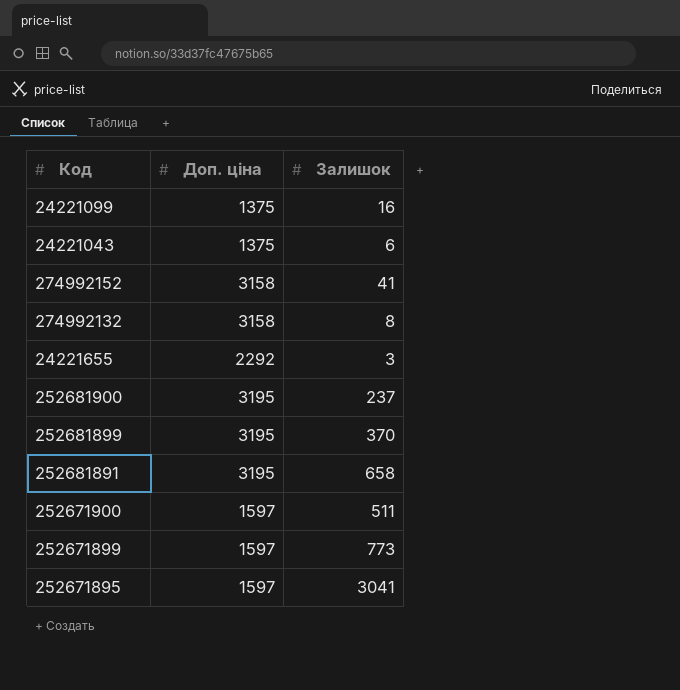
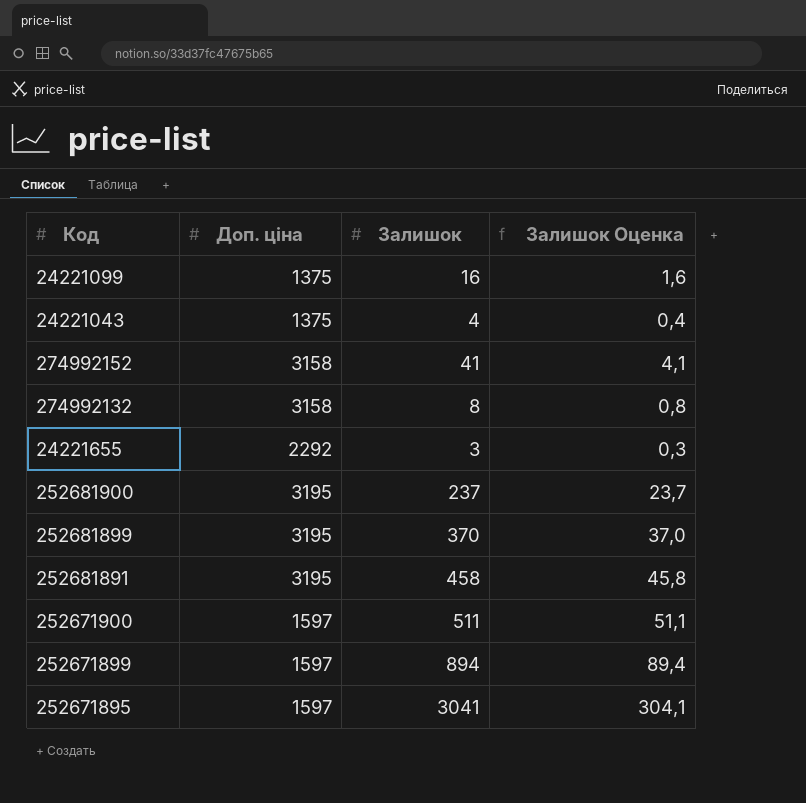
column Залишок Оценка | formula: none -> [Залишок] * 0,1
24221043 | Залишок: 6 -> 4
252681891 | Залишок: 658 -> 458
252671899 | Залишок: 773 -> 894

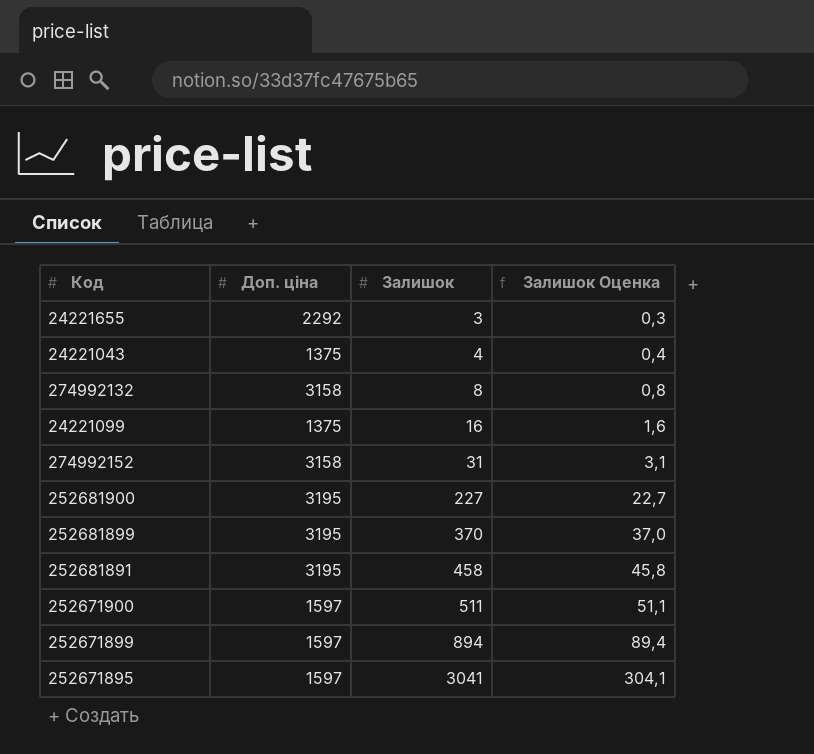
row order: none -> Залишок ascending
274992152 | Залишок: 41 -> 31
274992152 | Залишок Оценка: 4,1 -> 3,1
252681900 | Залишок: 237 -> 227
252681900 | Залишок Оценка: 23,7 -> 22,7

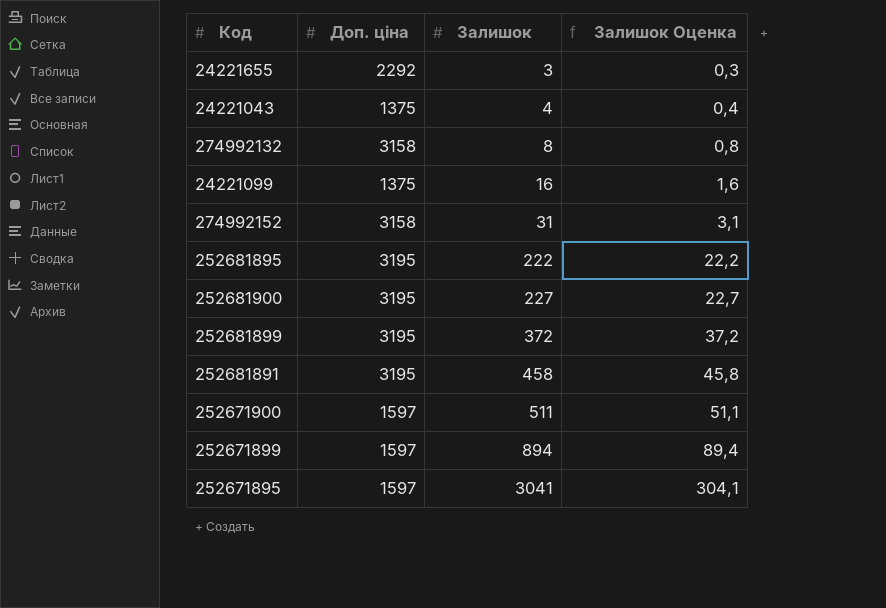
row 252681895: none -> 3195 | 222 | 22,2
252681899 | Залишок: 370 -> 372
252681899 | Залишок Оценка: 37,0 -> 37,2

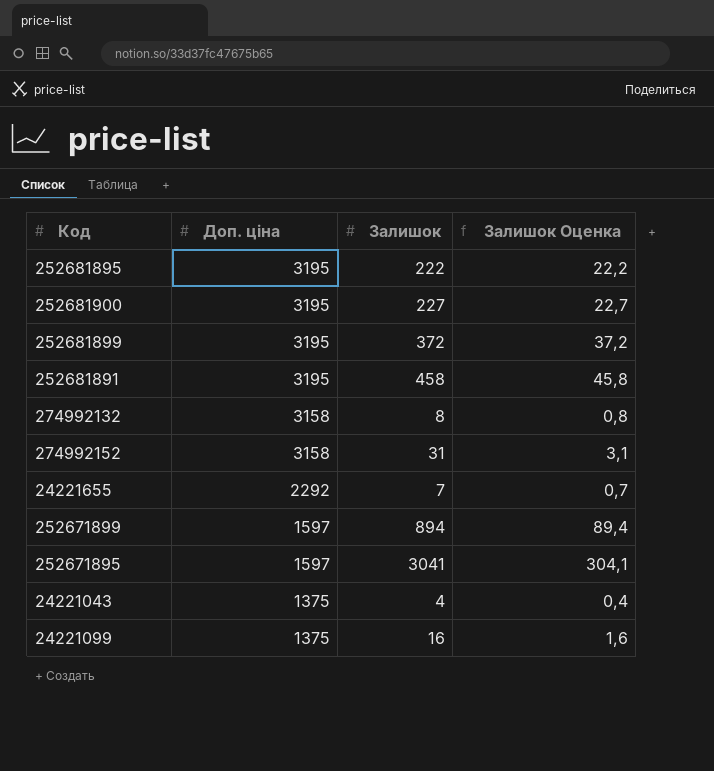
row order: Залишок ascending -> Доп. ціна descending
row 252671900: 1597 | 511 | 51,1 -> none
24221655 | Залишок: 3 -> 7
24221655 | Залишок Оценка: 0,3 -> 0,7

